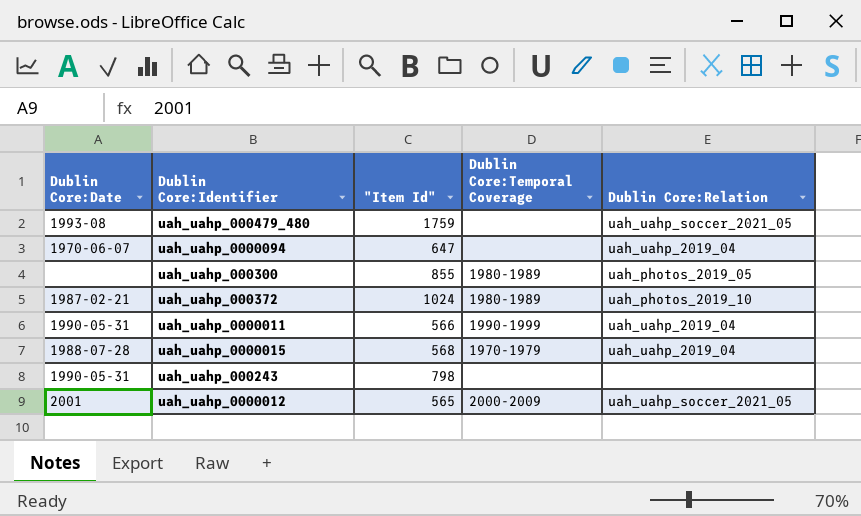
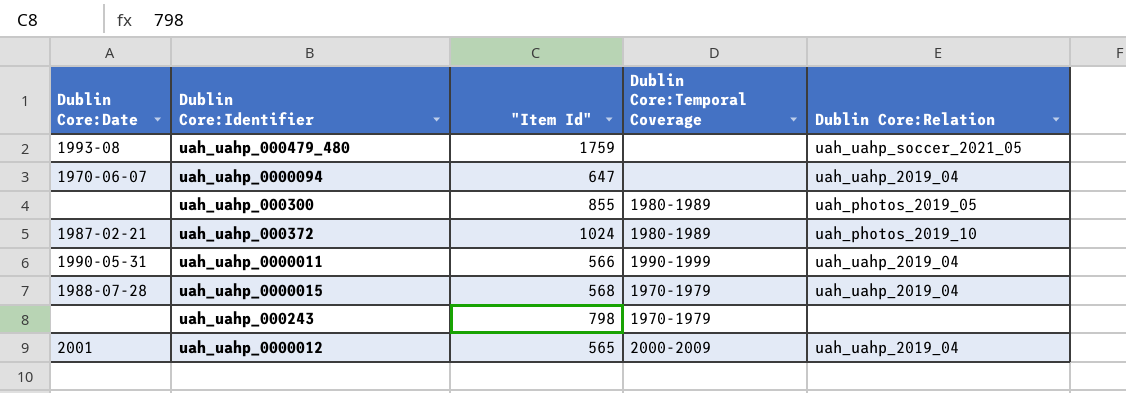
uah_uahp_000243 | Dublin Core:Date: 1990-05-31 -> none
uah_uahp_000243 | Dublin Core:Temporal Coverage: none -> 1970-1979
uah_uahp_0000012 | Dublin Core:Relation: uah_uahp_soccer_2021_05 -> uah_uahp_2019_04

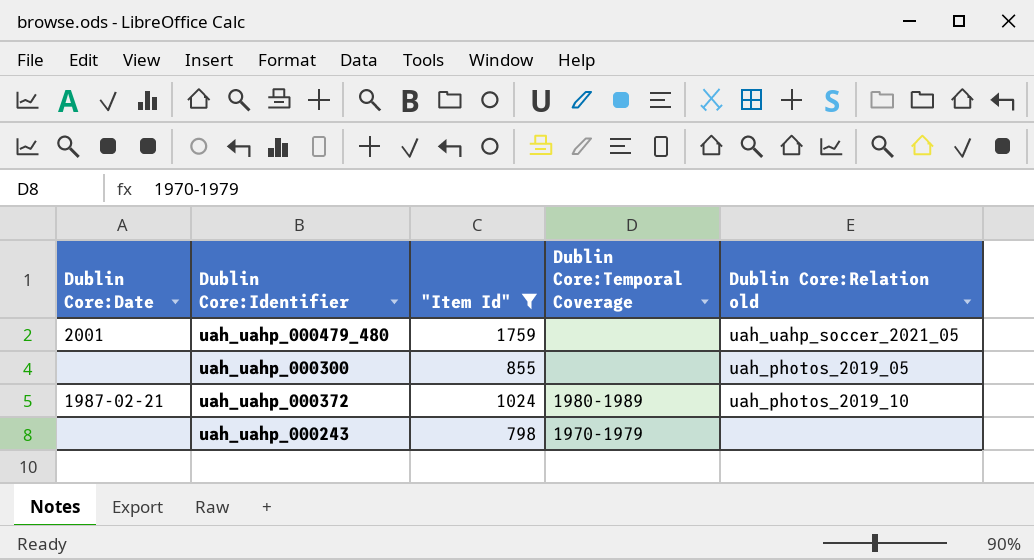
filter: none -> "Item Id" >= 798
column name: Dublin Core:Relation -> Dublin Core:Relation old
uah_uahp_000479_480 | Dublin Core:Date: 1993-08 -> 2001
uah_uahp_000300 | Dublin Core:Temporal Coverage: 1980-1989 -> none

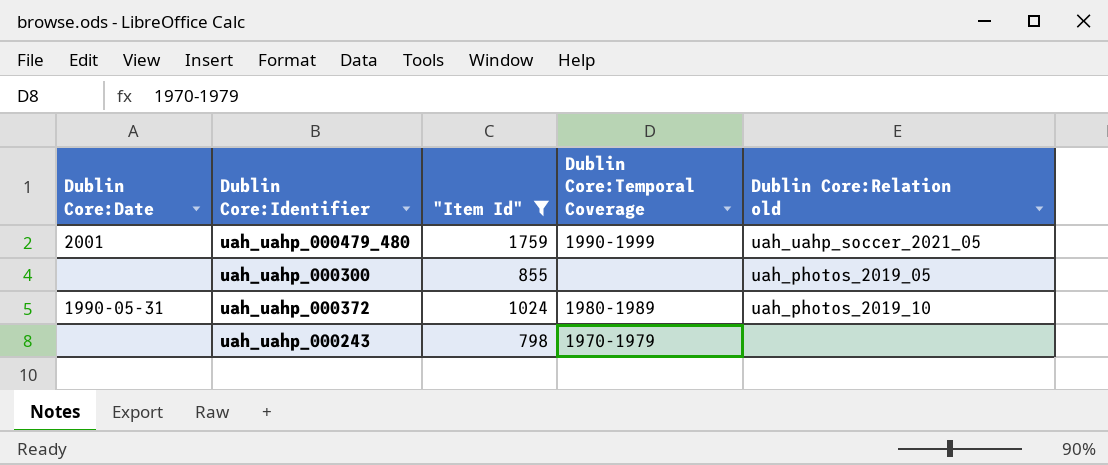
uah_uahp_000479_480 | Dublin Core:Temporal Coverage: none -> 1990-1999
uah_uahp_000372 | Dublin Core:Date: 1987-02-21 -> 1990-05-31

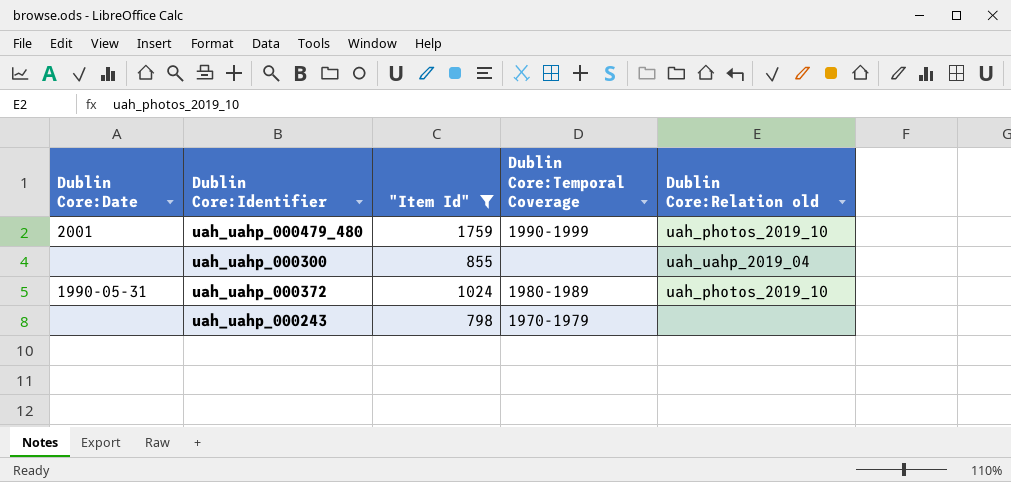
uah_uahp_000479_480 | Dublin Core:Relation old: uah_uahp_soccer_2021_05 -> uah_photos_2019_10
uah_uahp_000300 | Dublin Core:Relation old: uah_photos_2019_05 -> uah_uahp_2019_04

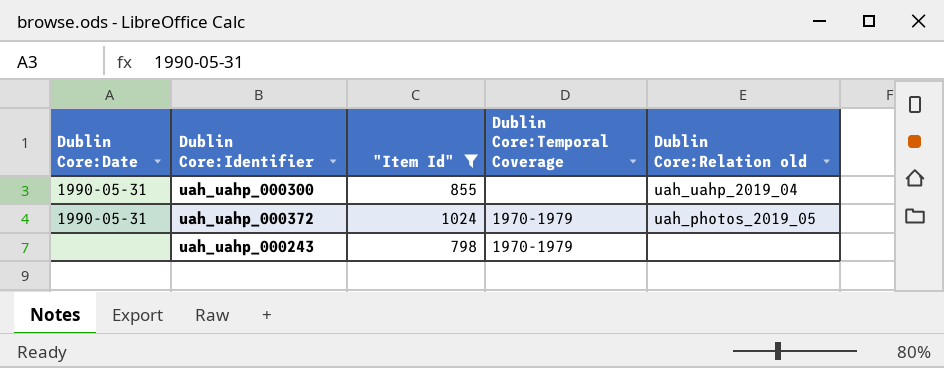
row uah_uahp_000479_480: 2001 | 1759 | 1990-1999 | uah_photos_2019_10 -> none
uah_uahp_000300 | Dublin Core:Date: none -> 1990-05-31
uah_uahp_000372 | Dublin Core:Temporal Coverage: 1980-1989 -> 1970-1979
uah_uahp_000372 | Dublin Core:Relation old: uah_photos_2019_10 -> uah_photos_2019_05

